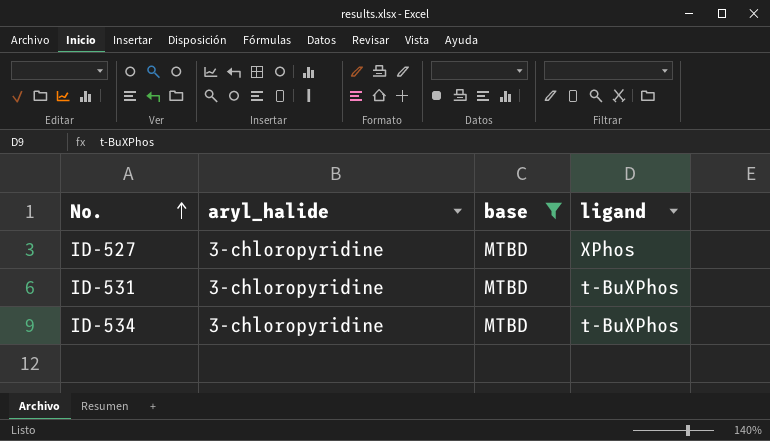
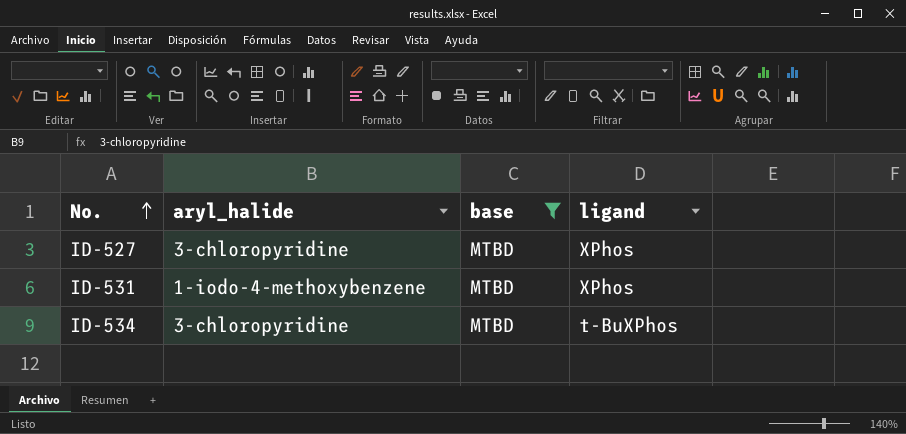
ID-531 | aryl_halide: 3-chloropyridine -> 1-iodo-4-methoxybenzene
ID-531 | ligand: t-BuXPhos -> XPhos

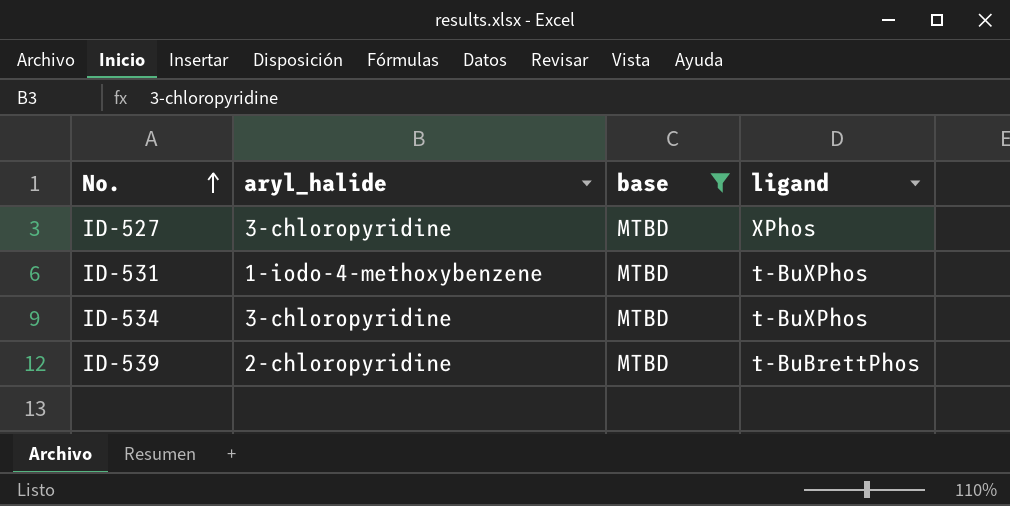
ID-531 | ligand: XPhos -> t-BuXPhos
row ID-539: none -> 2-chloropyridine | MTBD | t-BuBrettPhos

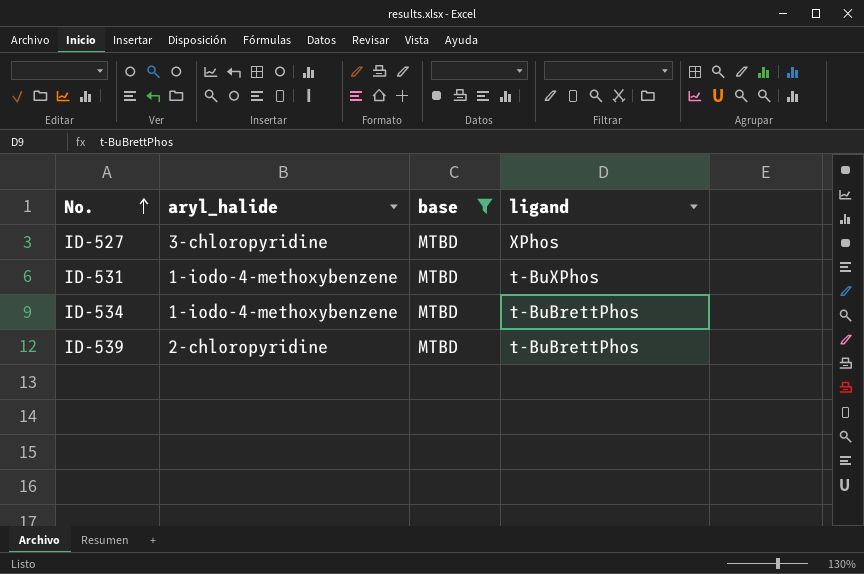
ID-534 | aryl_halide: 3-chloropyridine -> 1-iodo-4-methoxybenzene
ID-534 | ligand: t-BuXPhos -> t-BuBrettPhos

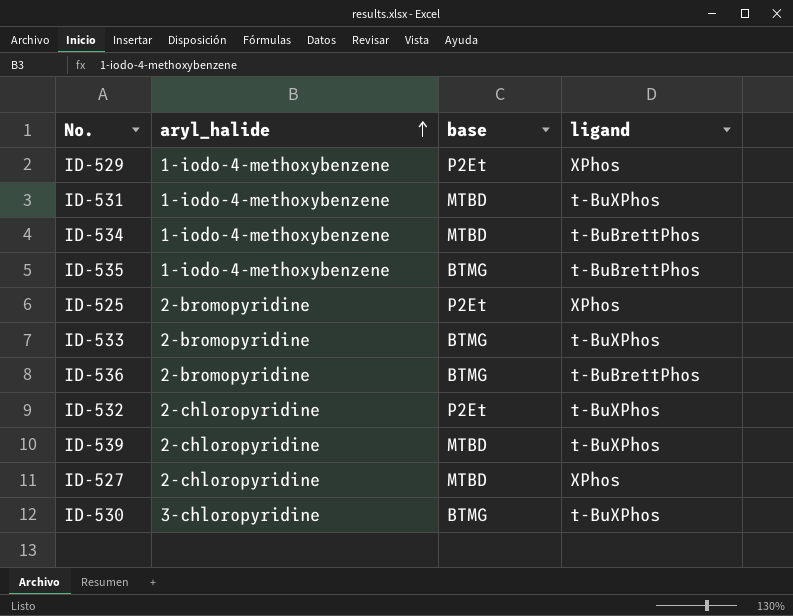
filter: base = MTBD -> none
row order: No. ascending -> aryl_halide ascending
ID-539 | ligand: t-BuBrettPhos -> t-BuXPhos
ID-527 | aryl_halide: 3-chloropyridine -> 2-chloropyridine

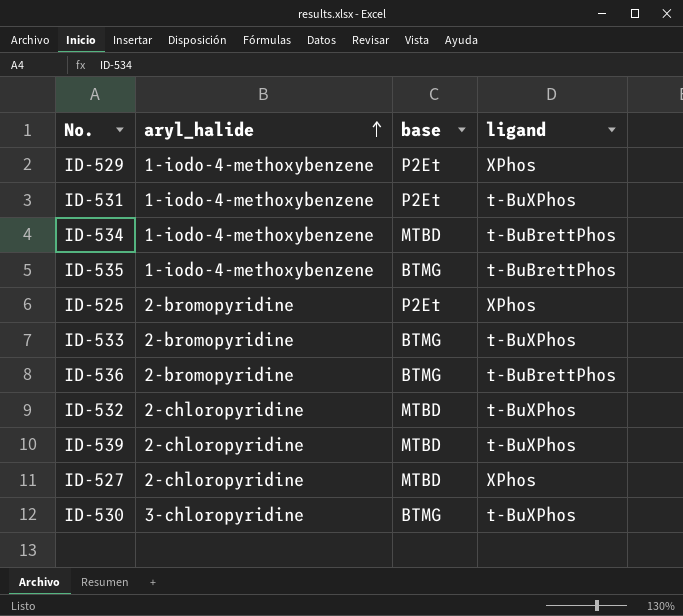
ID-531 | base: MTBD -> P2Et
ID-532 | base: P2Et -> MTBD

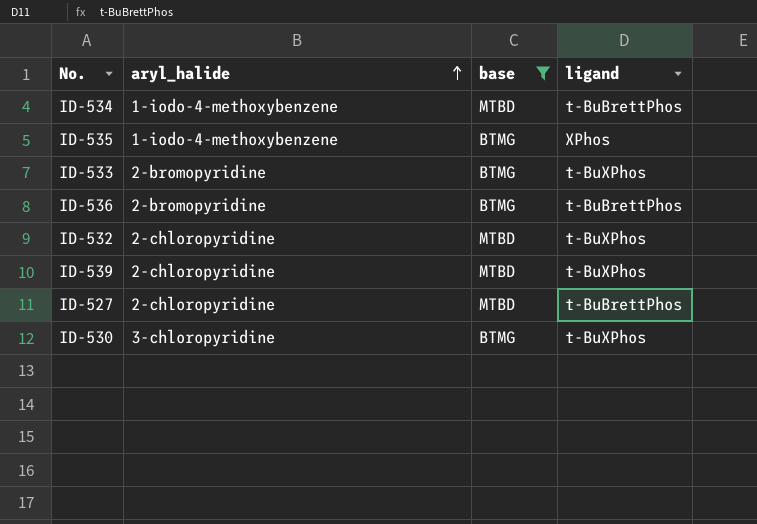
filter: none -> base != P2Et
ID-535 | ligand: t-BuBrettPhos -> XPhos
ID-527 | ligand: XPhos -> t-BuBrettPhos

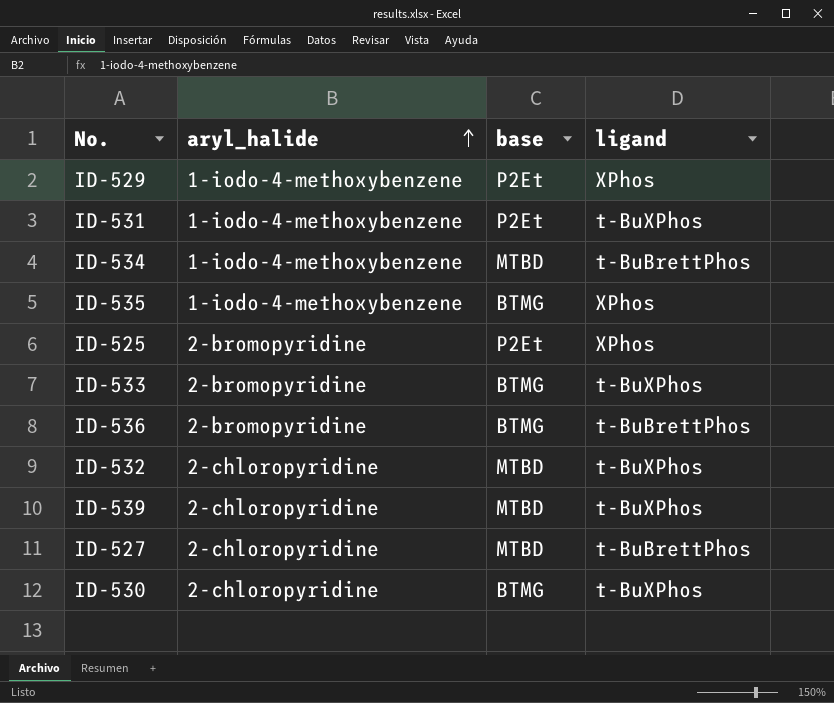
filter: base != P2Et -> none
ID-530 | aryl_halide: 3-chloropyridine -> 2-chloropyridine

